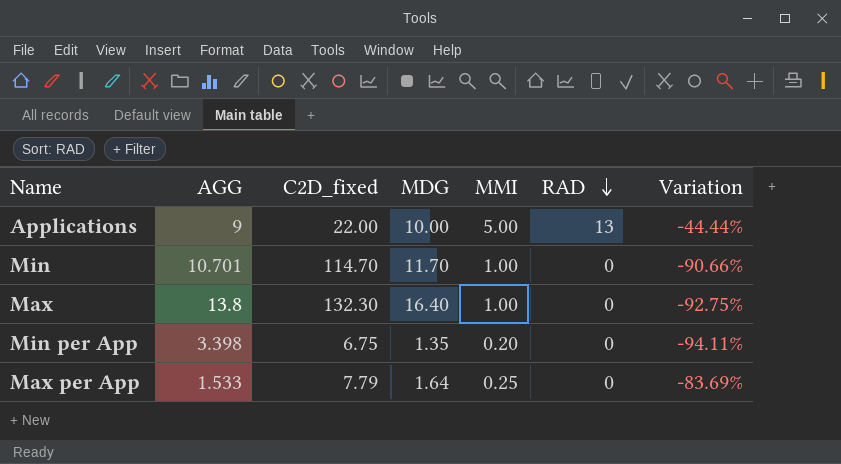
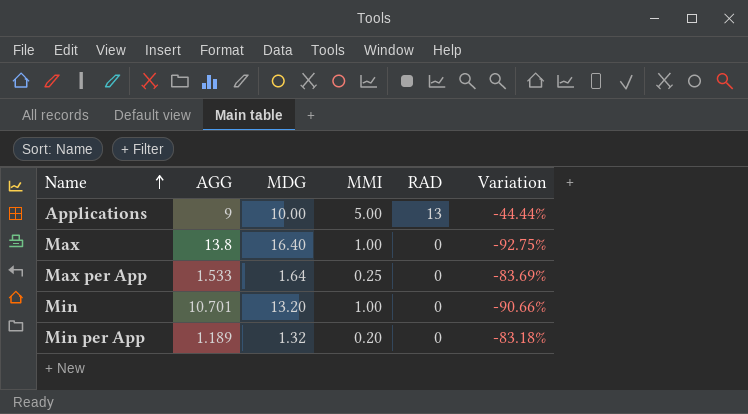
row order: RAD descending -> Name ascending
column C2D_fixed | position: 3 -> none
Min | MDG: 11.70 -> 13.20
Min per App | AGG: 3.398 -> 1.189
Min per App | MDG: 1.35 -> 1.32
Min per App | Variation: -94.11% -> -83.18%

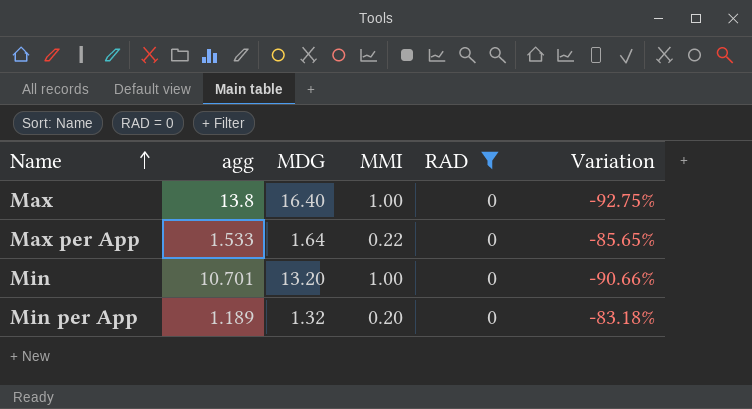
filter: none -> RAD = 0
column name: AGG -> agg
Max per App | MMI: 0.25 -> 0.22
Max per App | Variation: -83.69% -> -85.65%

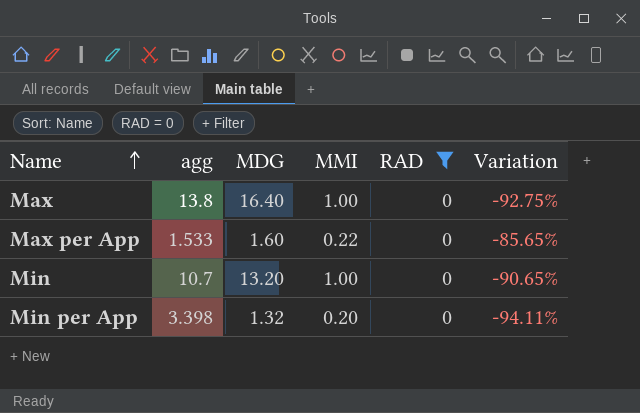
Max per App | MDG: 1.64 -> 1.60
Min | agg: 10.701 -> 10.7
Min | Variation: -90.66% -> -90.65%
Min per App | agg: 1.189 -> 3.398
Min per App | Variation: -83.18% -> -94.11%

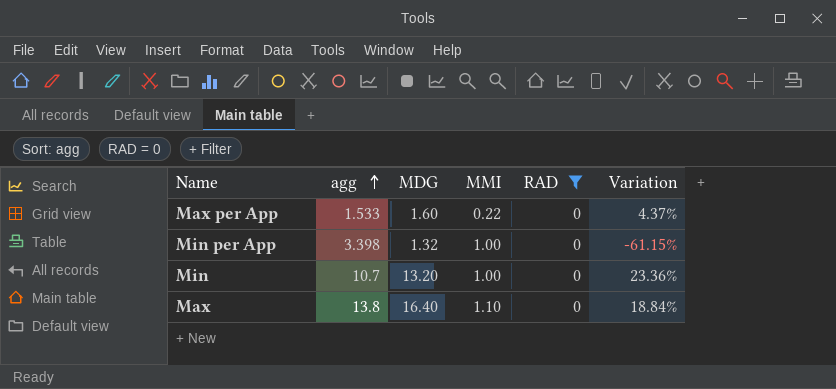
row order: Name ascending -> agg ascending
column Variation | formula: ([MMI] - [agg]) / [agg] -> ([MDG] - [agg]) / [agg]
Min per App | MMI: 0.20 -> 1.00
Max | MMI: 1.00 -> 1.10

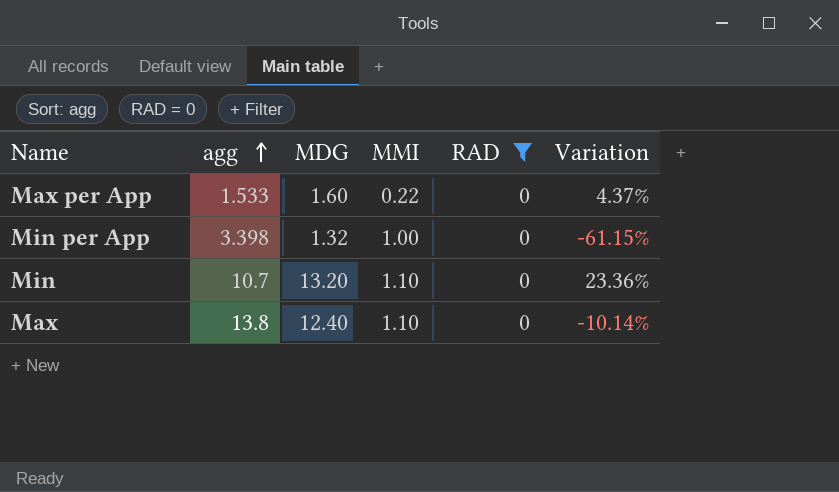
Min | MMI: 1.00 -> 1.10
Max | MDG: 16.40 -> 12.40
Max | Variation: 18.84% -> -10.14%

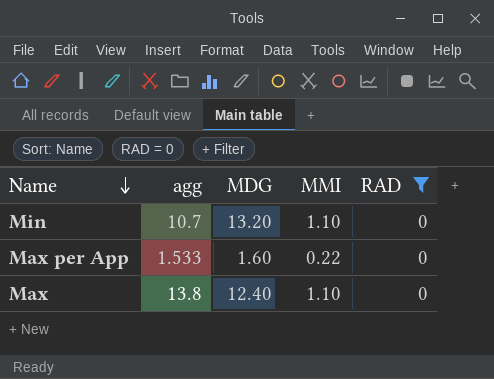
row order: agg ascending -> Name descending
column Variation | formula: ([MDG] - [agg]) / [agg] -> none
row Min per App: 3.398 | 1.32 | 1.00 | 0 | -61.15% -> none

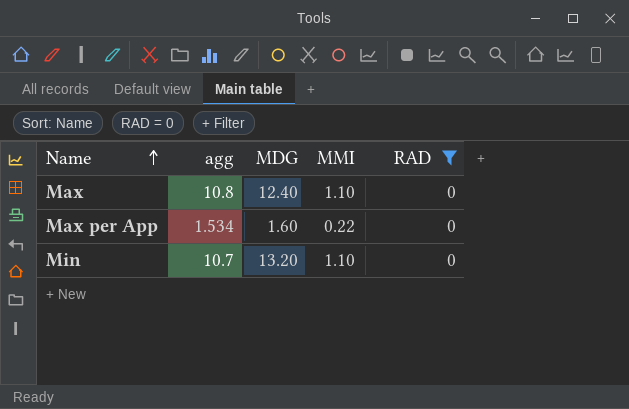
row order: Name descending -> Name ascending
Max | agg: 13.8 -> 10.8
Max per App | agg: 1.533 -> 1.534

